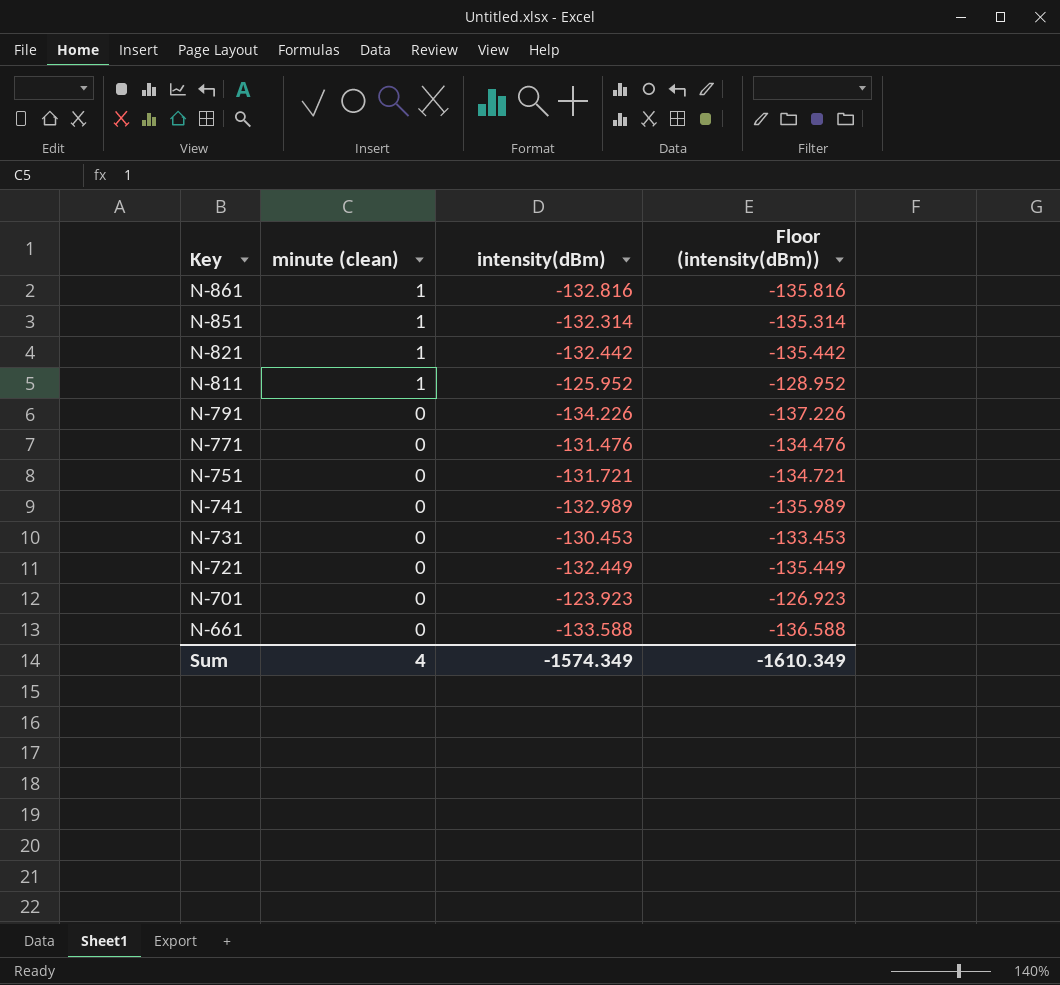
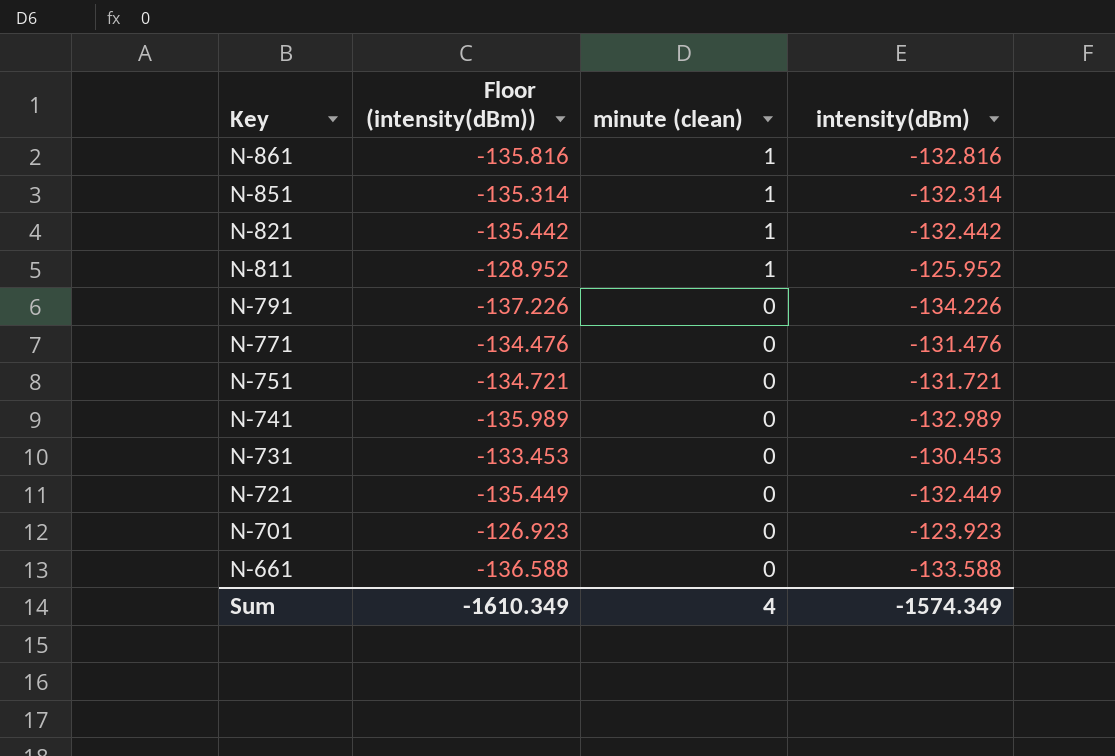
column Floor (intensity(dBm)) | position: 4 -> 2

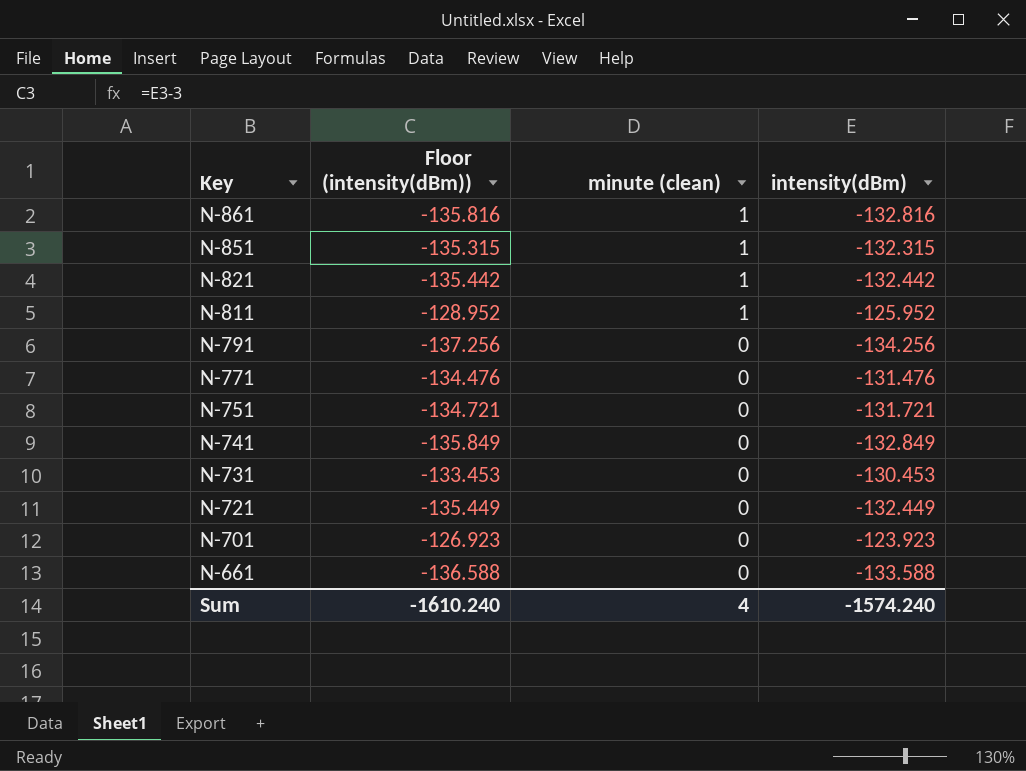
N-851 | Floor (intensity(dBm)): -135.314 -> -135.315
N-851 | intensity(dBm): -132.314 -> -132.315
N-791 | Floor (intensity(dBm)): -137.226 -> -137.256
N-791 | intensity(dBm): -134.226 -> -134.256
N-741 | Floor (intensity(dBm)): -135.989 -> -135.849
N-741 | intensity(dBm): -132.989 -> -132.849
Sum | Floor (intensity(dBm)): -1610.349 -> -1610.240
Sum | intensity(dBm): -1574.349 -> -1574.240

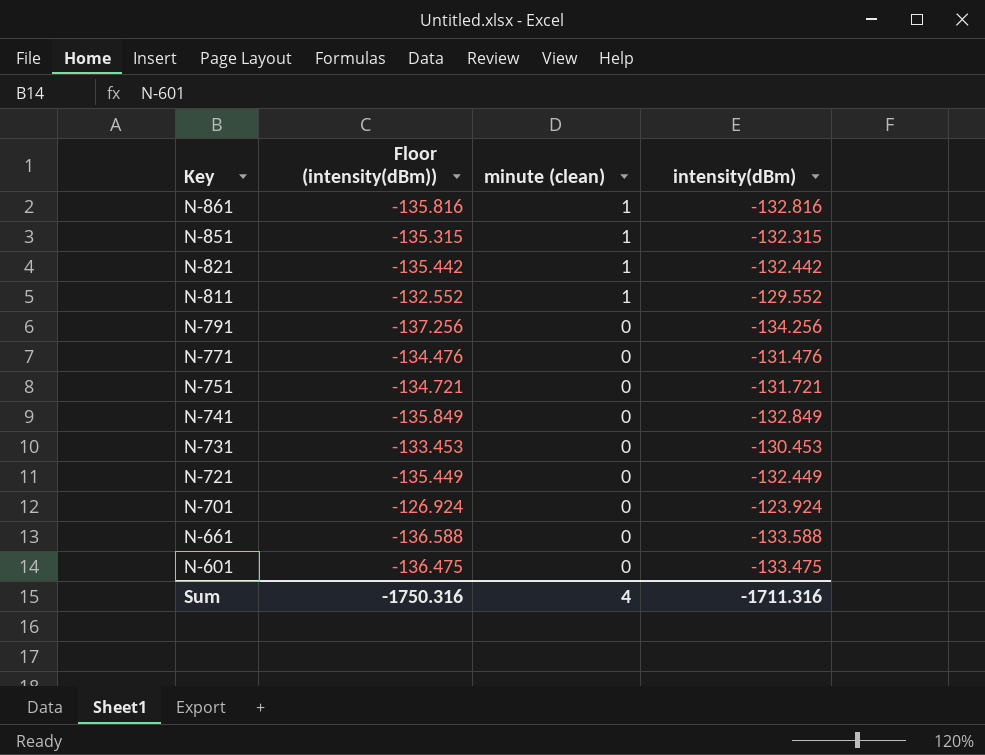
N-811 | Floor (intensity(dBm)): -128.952 -> -132.552
N-811 | intensity(dBm): -125.952 -> -129.552
N-701 | Floor (intensity(dBm)): -126.923 -> -126.924
N-701 | intensity(dBm): -123.923 -> -123.924
row N-601: none -> -136.475 | 0 | -133.475
Sum | Floor (intensity(dBm)): -1610.240 -> -1750.316
Sum | intensity(dBm): -1574.240 -> -1711.316

